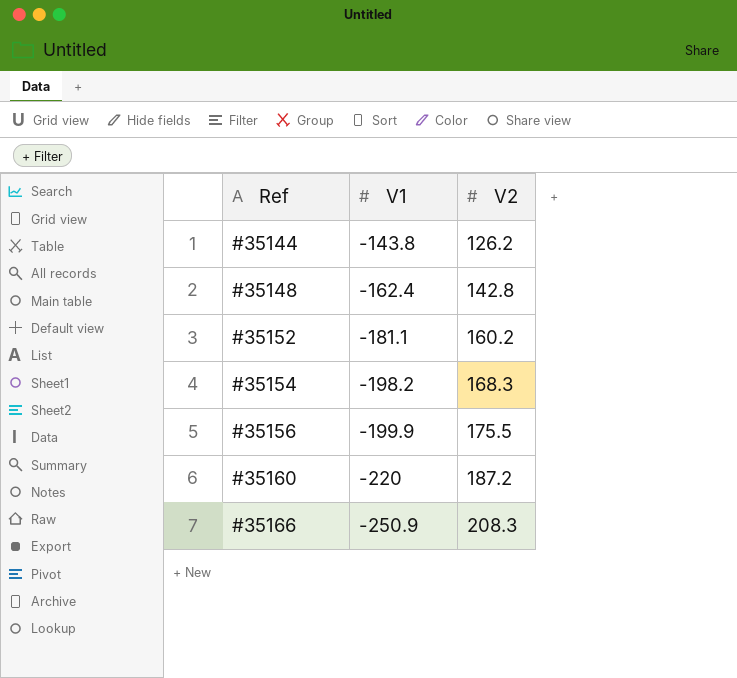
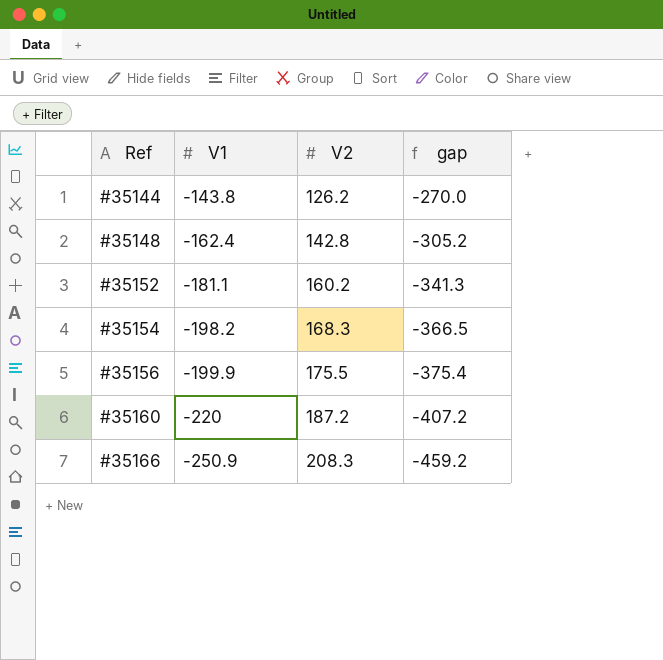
column gap | formula: none -> [V1] - [V2]

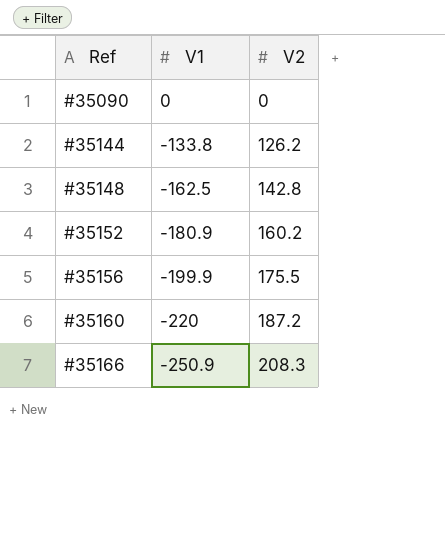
column gap | formula: [V1] - [V2] -> none
row #35154: -198.2 | 168.3 | -366.5 -> none
row #35090: none -> 0 | 0
#35144 | V1: -143.8 -> -133.8
#35148 | V1: -162.4 -> -162.5
#35152 | V1: -181.1 -> -180.9

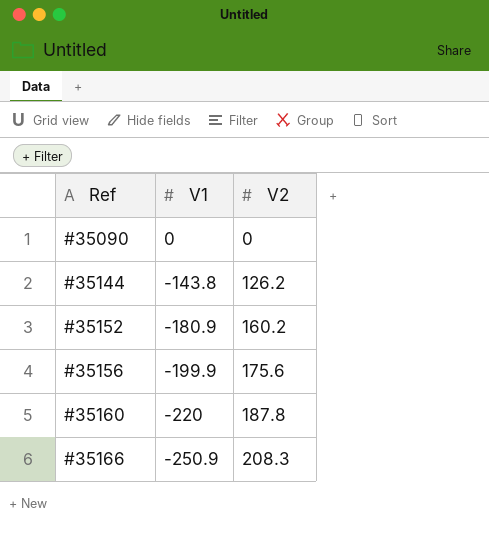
row #35148: -162.5 | 142.8 -> none
#35144 | V1: -133.8 -> -143.8
#35156 | V2: 175.5 -> 175.6
#35160 | V2: 187.2 -> 187.8

